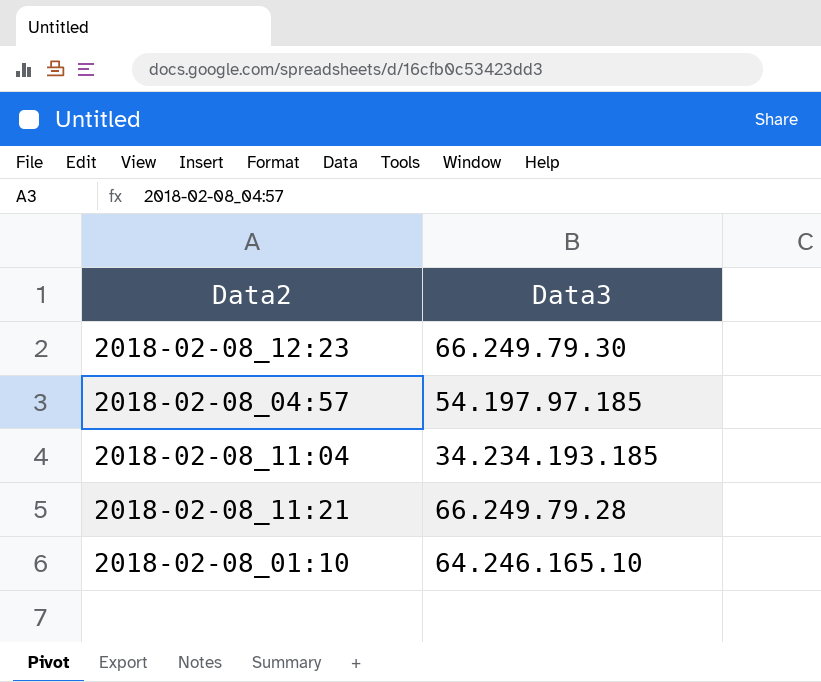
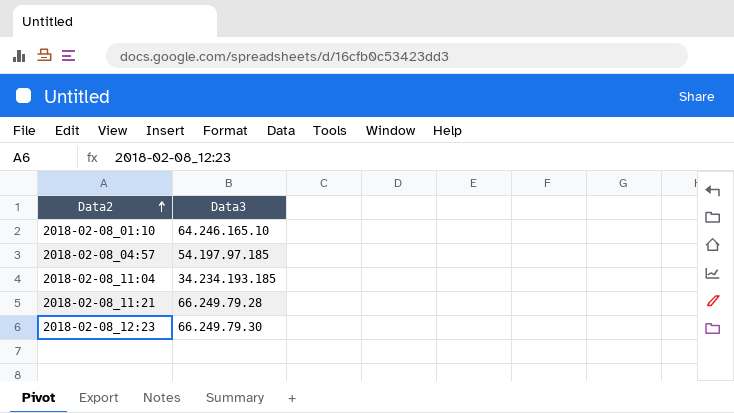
row order: none -> Data2 ascending

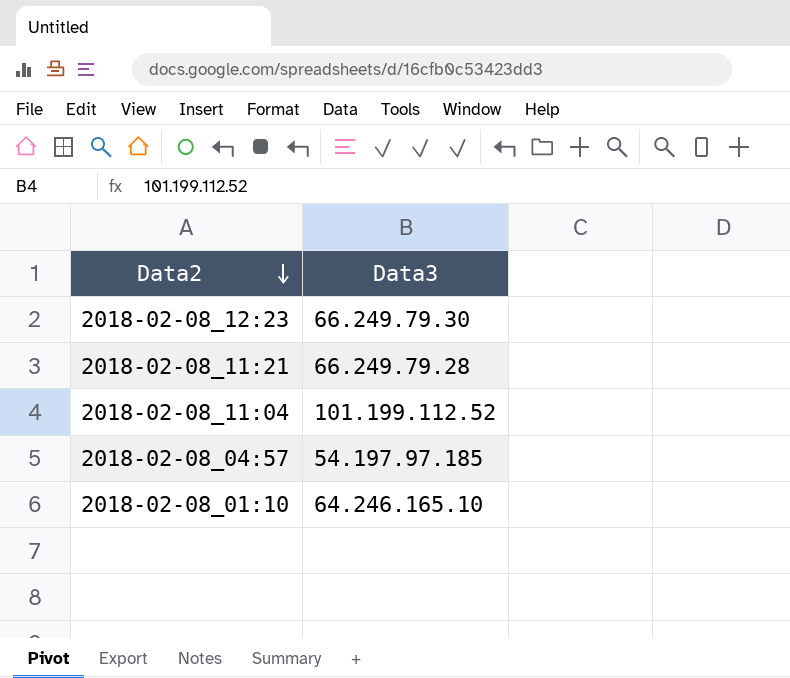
row order: Data2 ascending -> Data2 descending
2018-02-08_11:04 | Data3: 34.234.193.185 -> 101.199.112.52

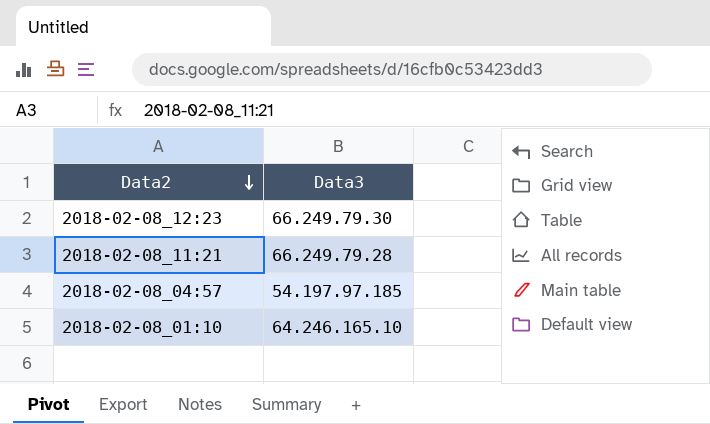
row 2018-02-08_11:04: 101.199.112.52 -> none

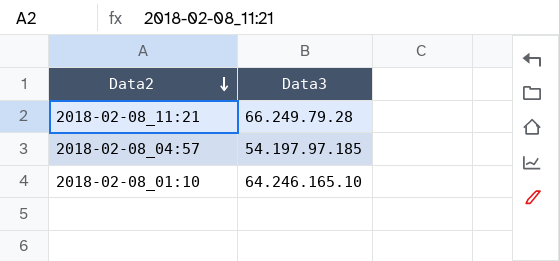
row 2018-02-08_12:23: 66.249.79.30 -> none

